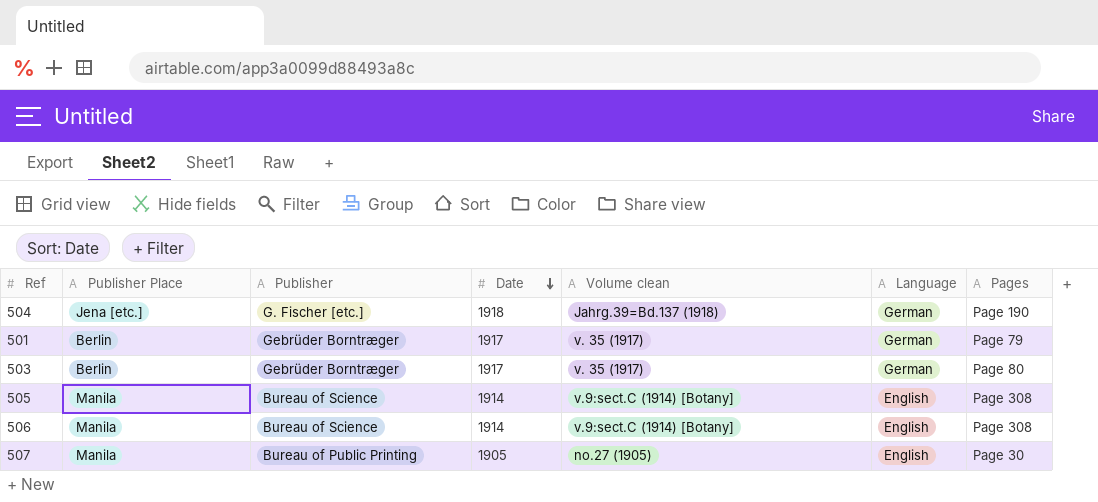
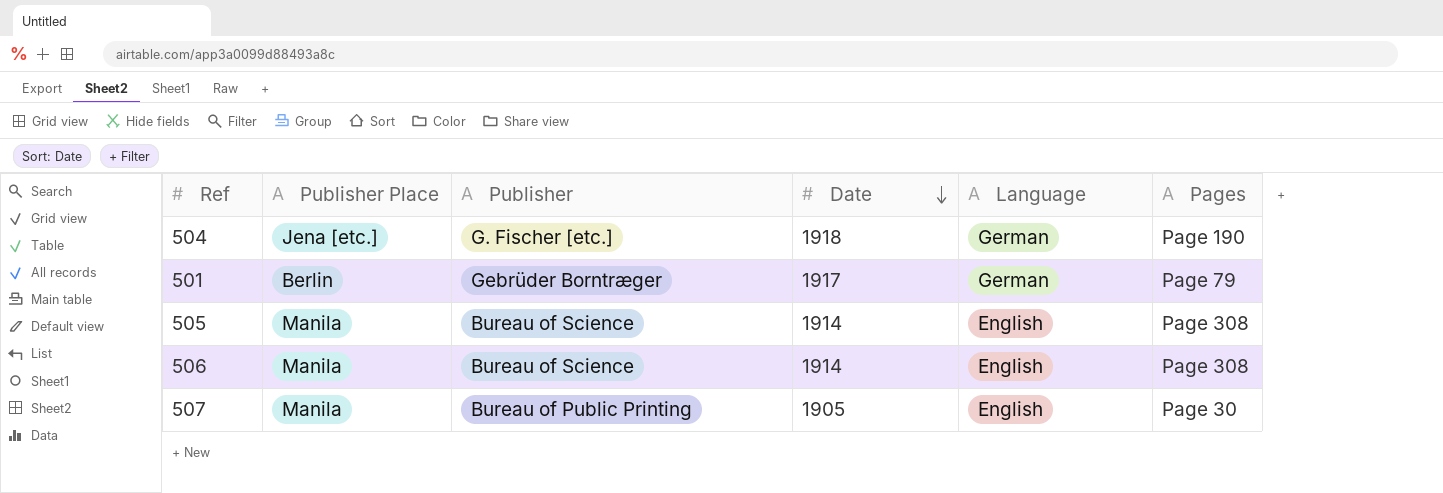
column Volume clean | position: 5 -> none
row 503: Berlin | Gebrüder Borntræger | 1917 | v. 35 (1917) | German | Page 80 -> none

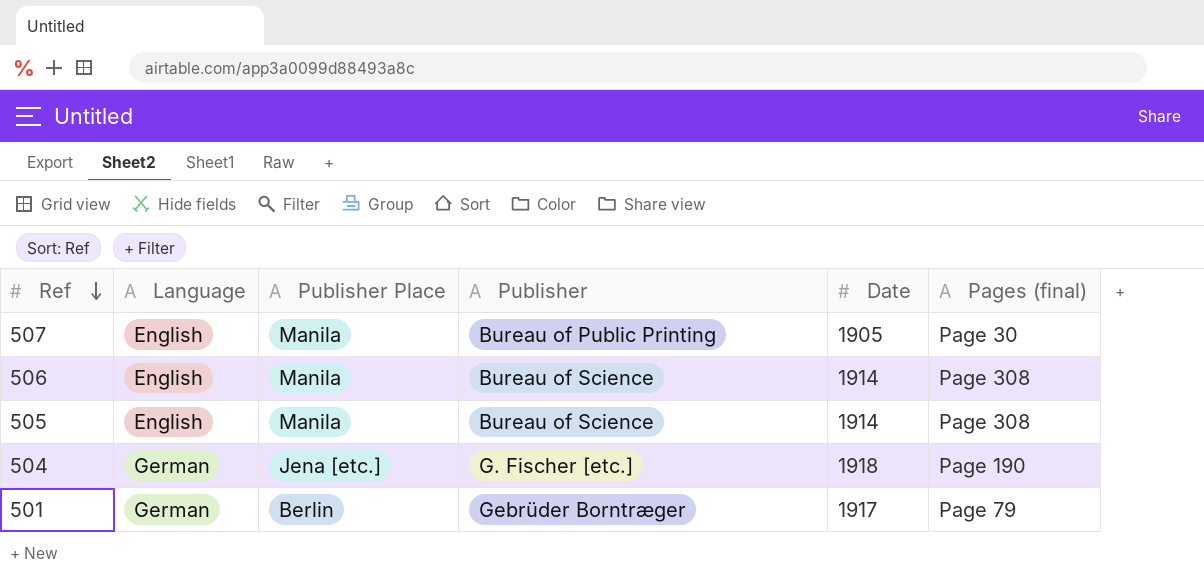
row order: Date descending -> Ref descending
column Language | position: 5 -> 2
column name: Pages -> Pages (final)

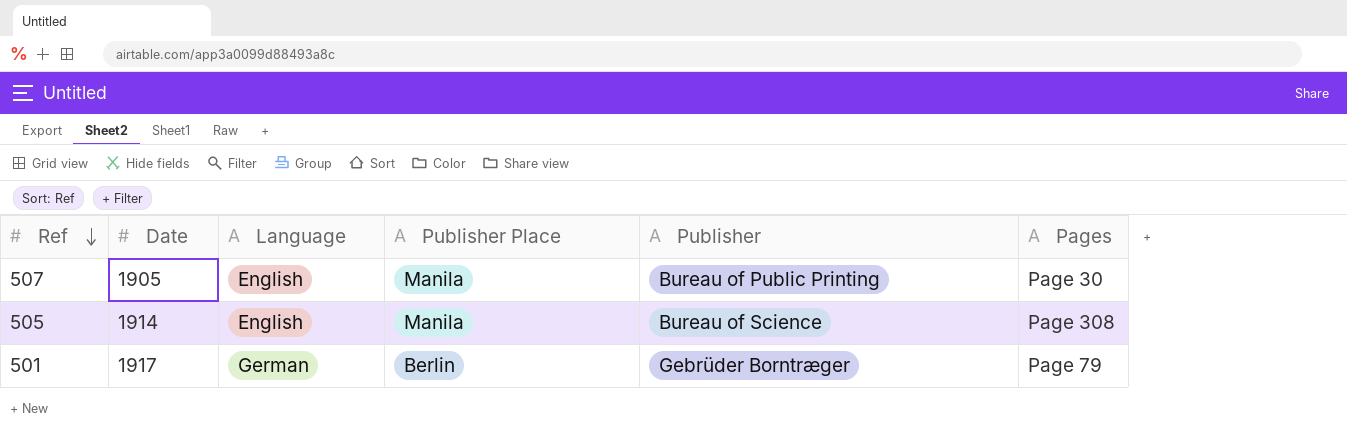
column Date | position: 5 -> 2
column name: Pages (final) -> Pages
row 506: English | Manila | Bureau of Science | 1914 | Page 308 -> none
row 504: German | Jena [etc.] | G. Fischer [etc.] | 1918 | Page 190 -> none

